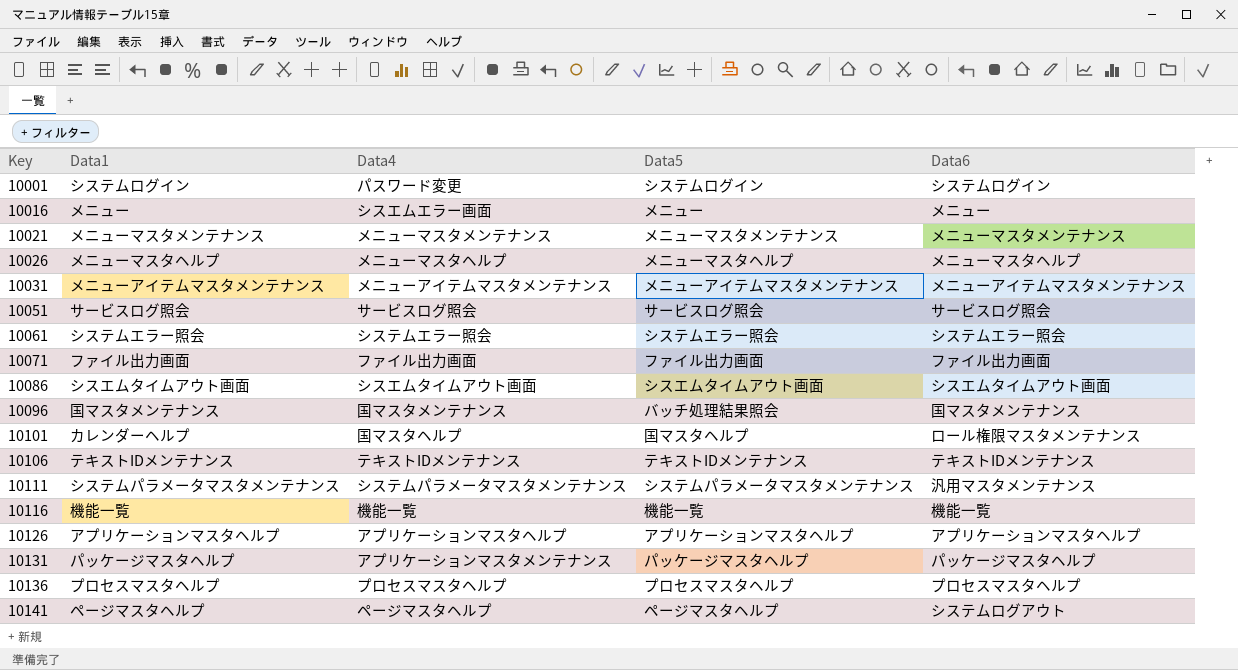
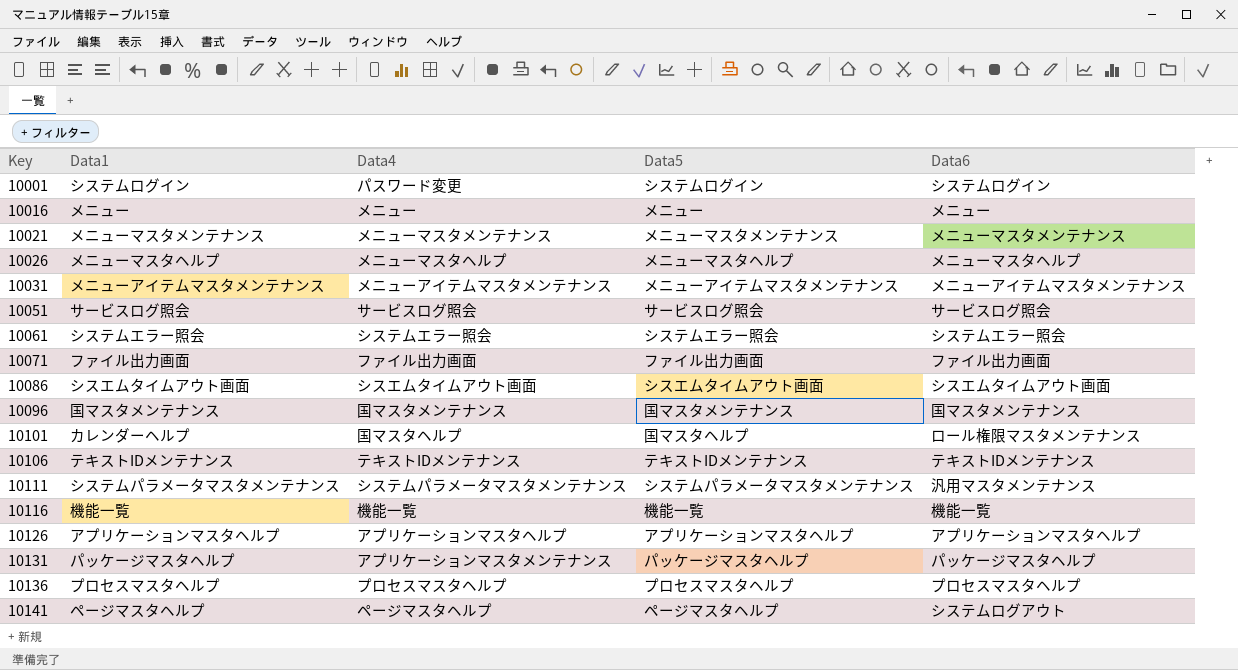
10016 | Data4: シスエムエラー画面 -> メニュー
10096 | Data5: バッチ処理結果照会 -> 国マスタメンテナンス

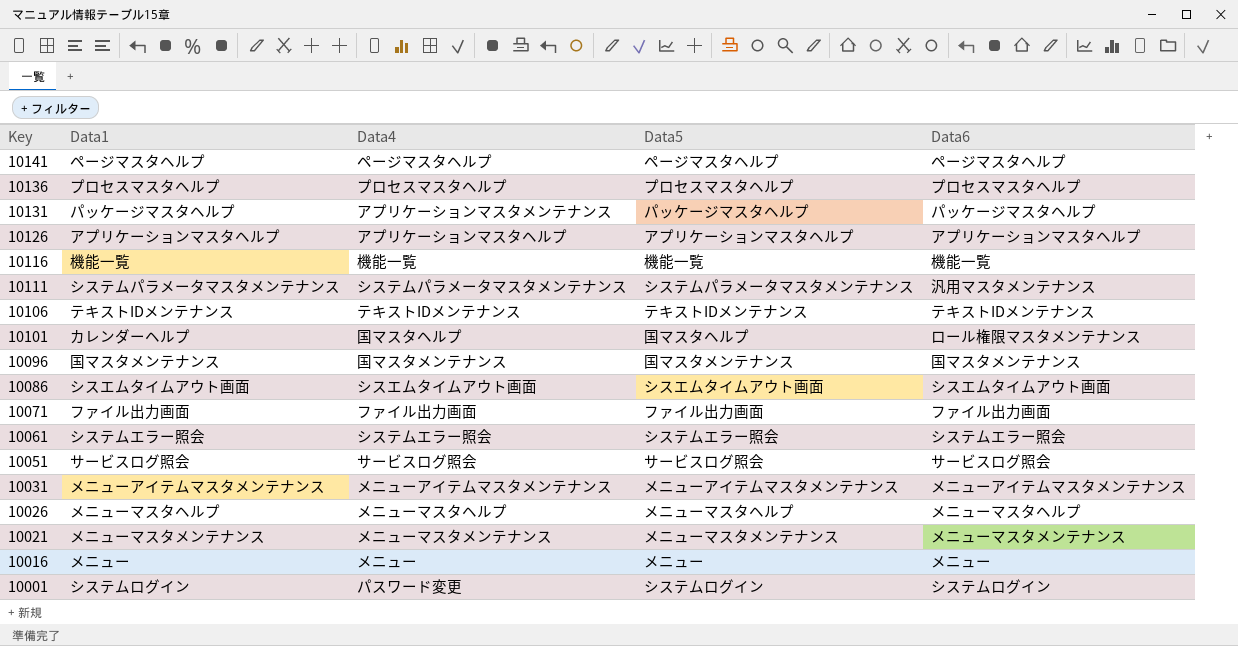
row order: Key ascending -> Key descending
10141 | Data6: システムログアウト -> ページマスタヘルプ

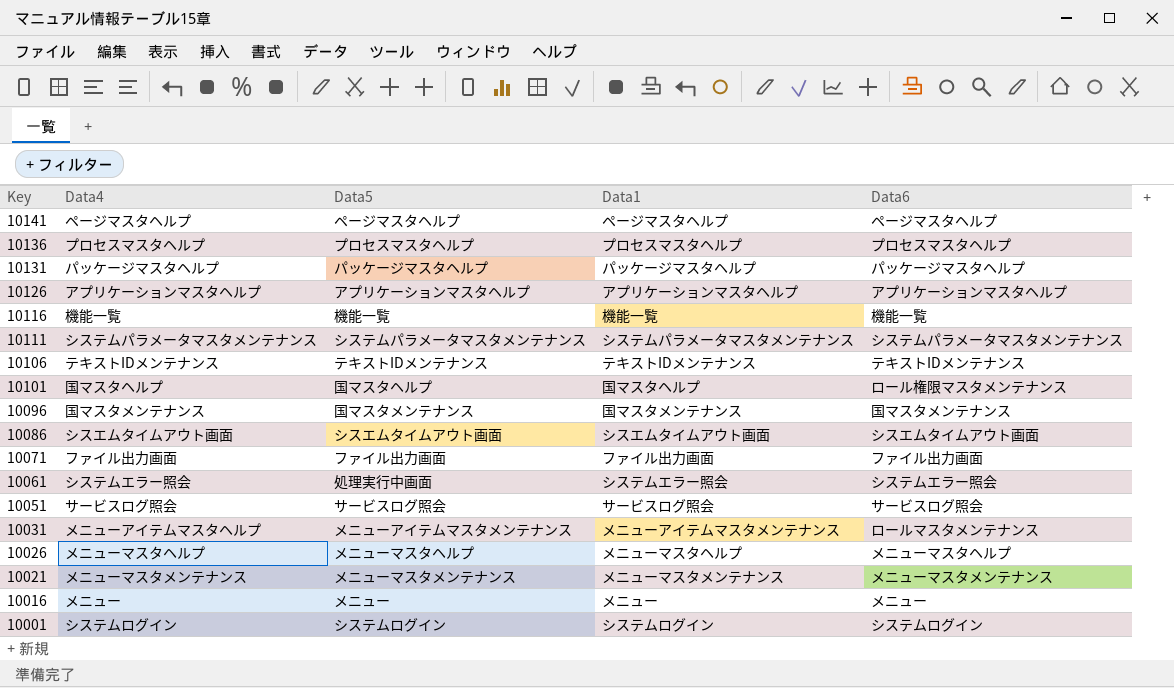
column Data1 | position: 2 -> 4
10131 | Data4: アプリケーションマスタメンテナンス -> パッケージマスタヘルプ
10111 | Data6: 汎用マスタメンテナンス -> システムパラメータマスタメンテナンス
10101 | Data1: カレンダーヘルプ -> 国マスタヘルプ
10061 | Data5: システムエラー照会 -> 処理実行中画面
10031 | Data4: メニューアイテムマスタメンテナンス -> メニューアイテムマスタヘルプ
10031 | Data6: メニューアイテムマスタメンテナンス -> ロールマスタメンテナンス
10001 | Data4: パスワード変更 -> システムログイン

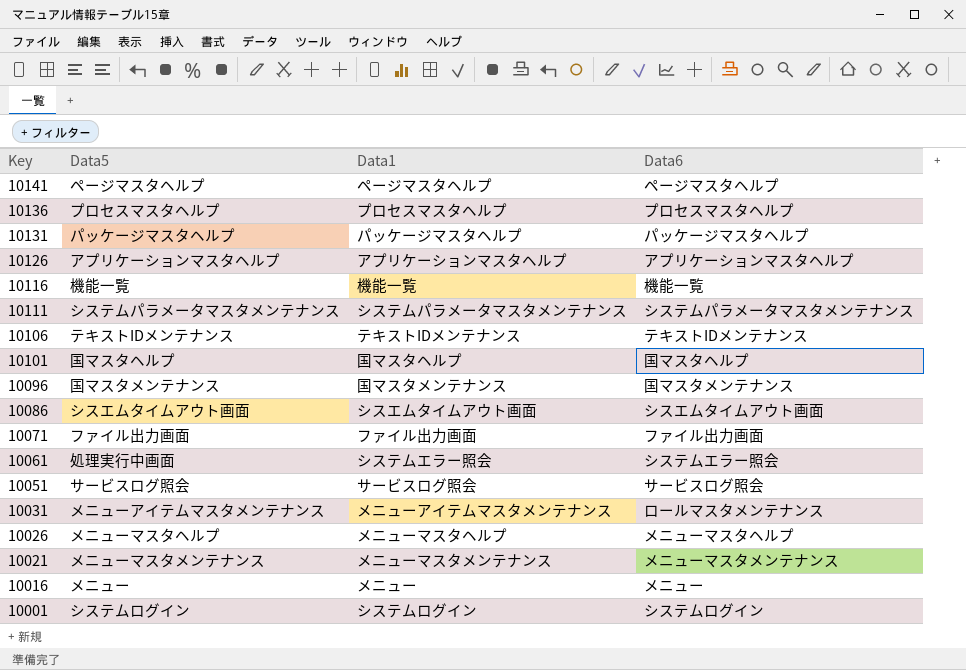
column Data4 | position: 2 -> none
10101 | Data6: ロール権限マスタメンテナンス -> 国マスタヘルプ

